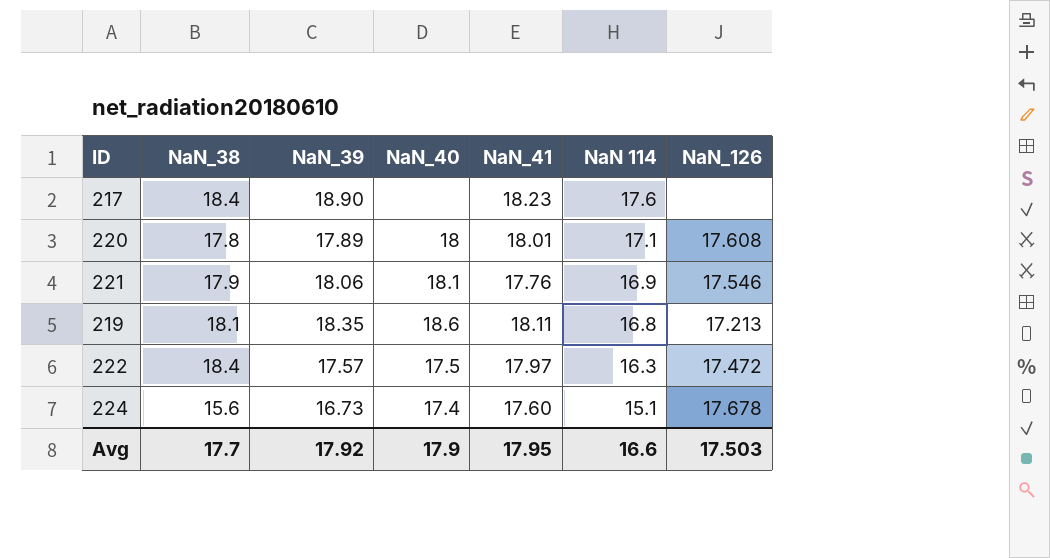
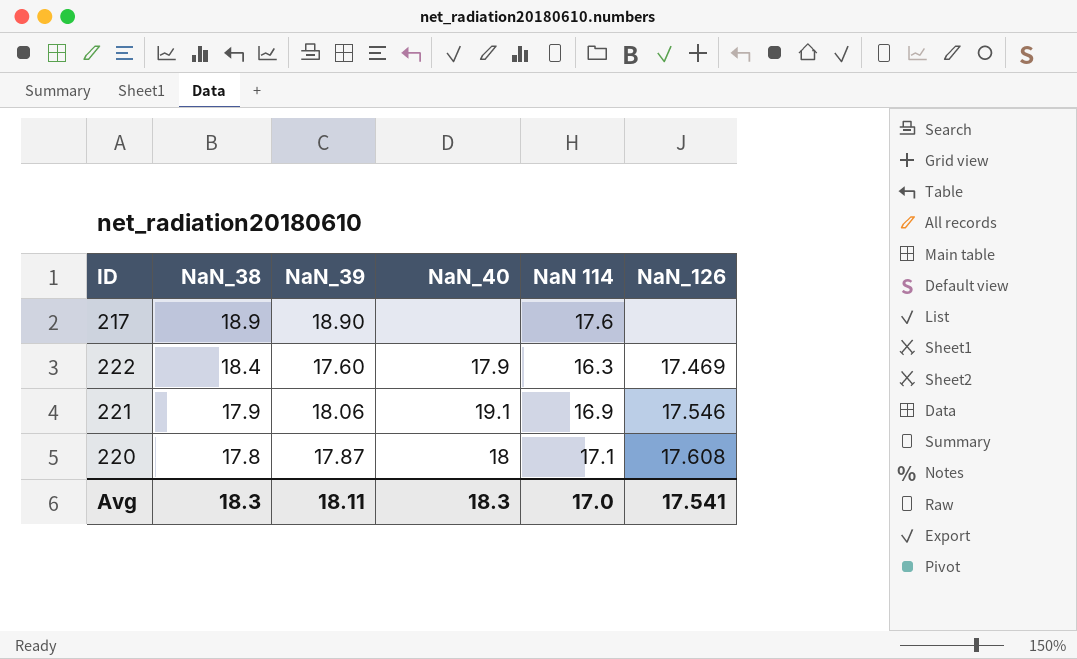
row order: NaN 114 descending -> NaN_38 descending
column NaN_41 | position: 5 -> none
row 219: 18.1 | 18.35 | 18.6 | 18.11 | 16.8 | 17.213 -> none
row 224: 15.6 | 16.73 | 17.4 | 17.60 | 15.1 | 17.678 -> none
217 | NaN_38: 18.4 -> 18.9
222 | NaN_39: 17.57 -> 17.60
222 | NaN_40: 17.5 -> 17.9
222 | NaN_126: 17.472 -> 17.469
221 | NaN_40: 18.1 -> 19.1
220 | NaN_39: 17.89 -> 17.87
Avg | NaN_38: 17.7 -> 18.3
Avg | NaN_39: 17.92 -> 18.11
Avg | NaN_40: 17.9 -> 18.3
Avg | NaN 114: 16.6 -> 17.0
Avg | NaN_126: 17.503 -> 17.541

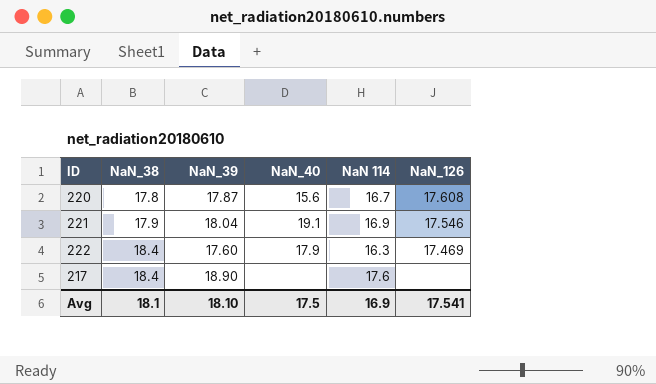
row order: NaN_38 descending -> NaN_38 ascending
220 | NaN_40: 18 -> 15.6
220 | NaN 114: 17.1 -> 16.7
221 | NaN_39: 18.06 -> 18.04
217 | NaN_38: 18.9 -> 18.4
Avg | NaN_38: 18.3 -> 18.1
Avg | NaN_39: 18.11 -> 18.10
Avg | NaN_40: 18.3 -> 17.5
Avg | NaN 114: 17.0 -> 16.9

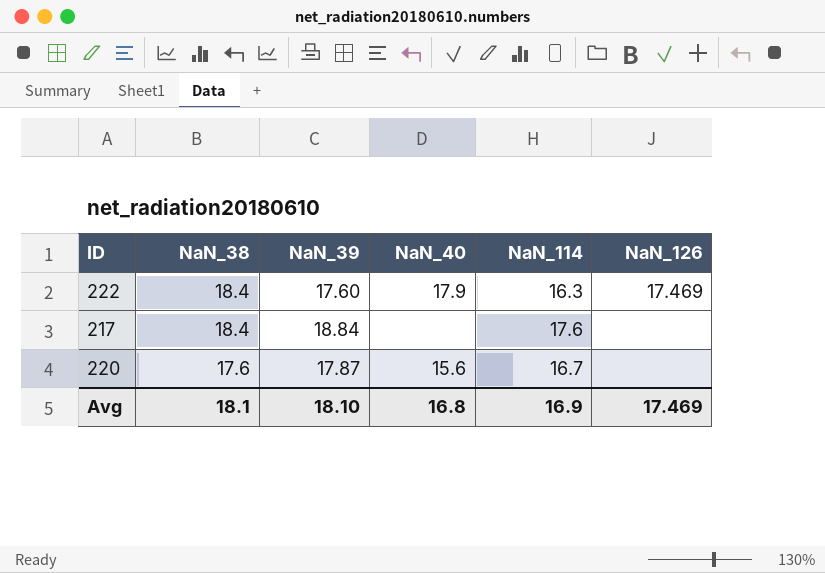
row order: NaN_38 ascending -> NaN_38 descending
column name: NaN 114 -> NaN_114
row 221: 17.9 | 18.04 | 19.1 | 16.9 | 17.546 -> none
217 | NaN_39: 18.90 -> 18.84
220 | NaN_38: 17.8 -> 17.6
220 | NaN_126: 17.608 -> none
Avg | NaN_40: 17.5 -> 16.8
Avg | NaN_126: 17.541 -> 17.469

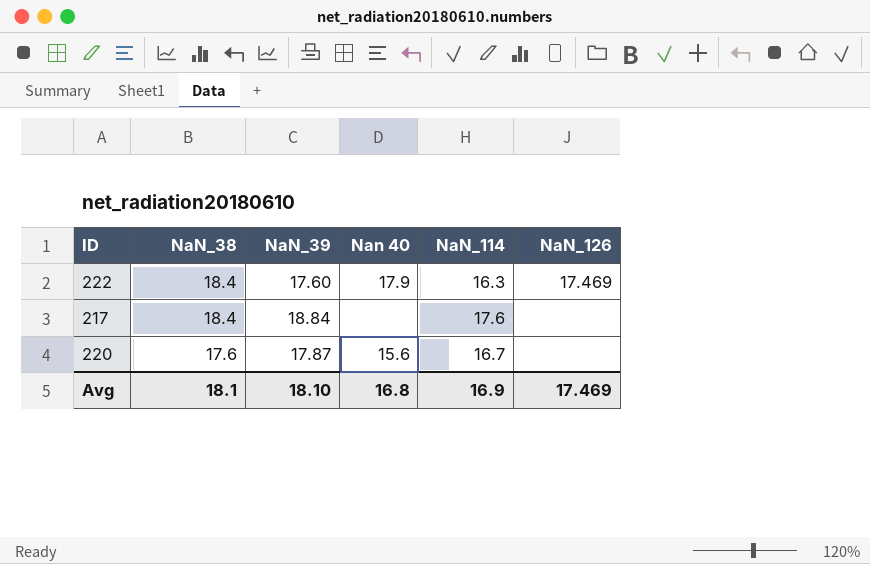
column name: NaN_40 -> Nan 40

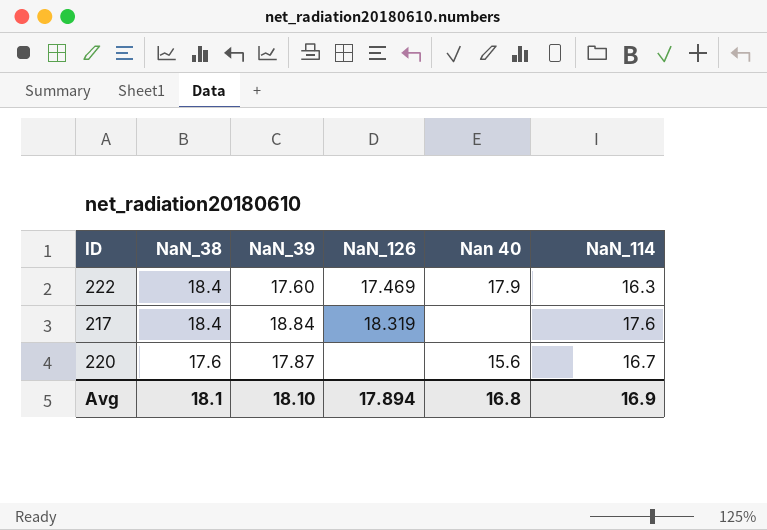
column NaN_126 | position: 6 -> 4
217 | NaN_126: none -> 18.319
Avg | NaN_126: 17.469 -> 17.894

